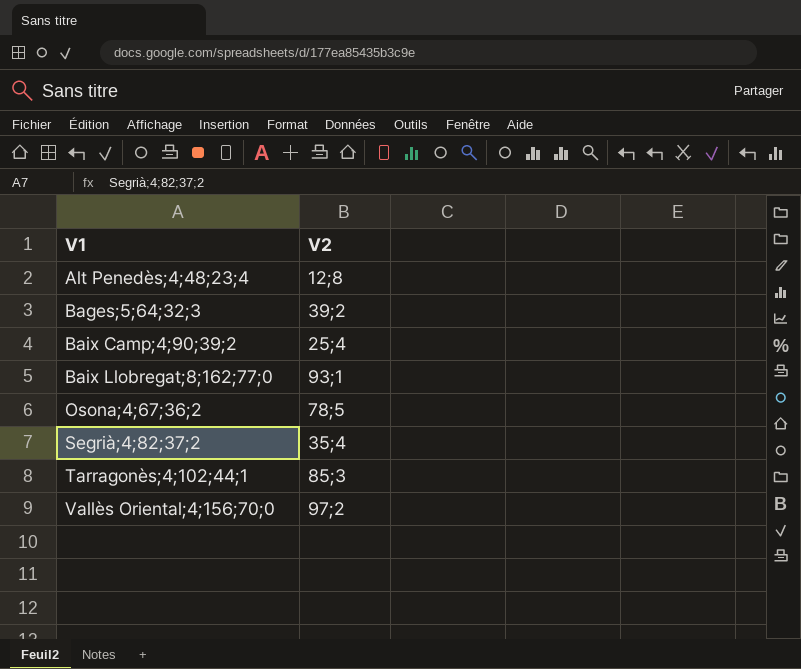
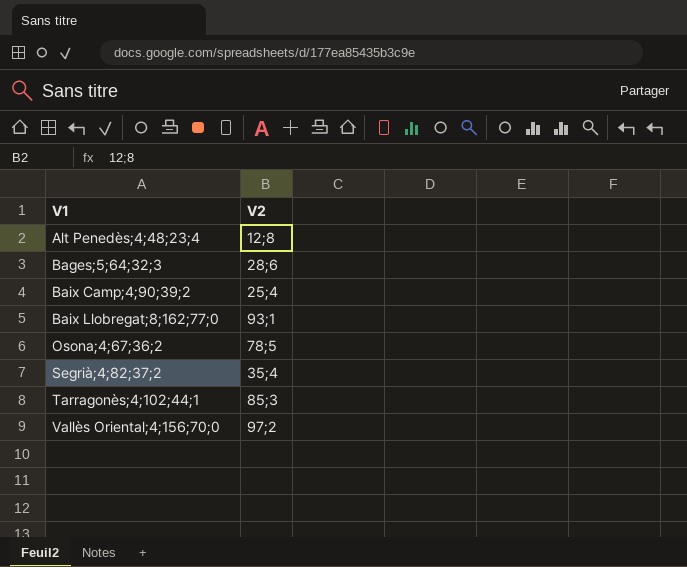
Bages;5;64;32;3 | V2: 39;2 -> 28;6

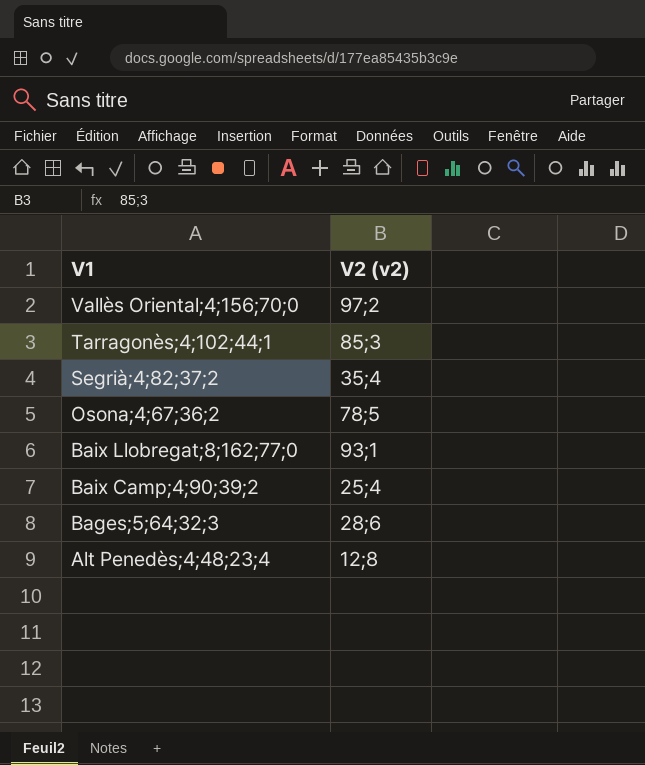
row order: V1 ascending -> V1 descending
column name: V2 -> V2 (v2)

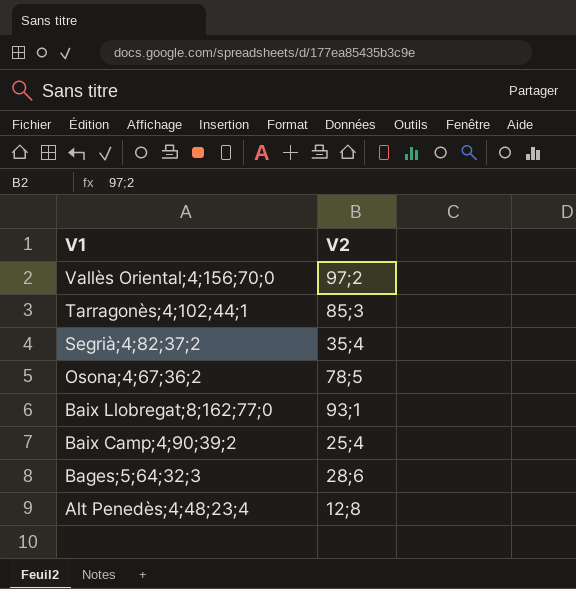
column name: V2 (v2) -> V2

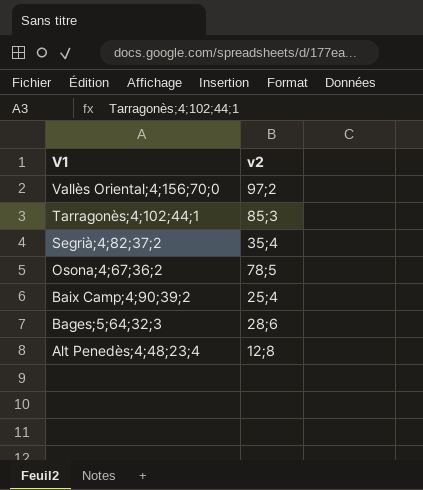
column name: V2 -> v2
row Baix Llobregat;8;162;77;0: 93;1 -> none

